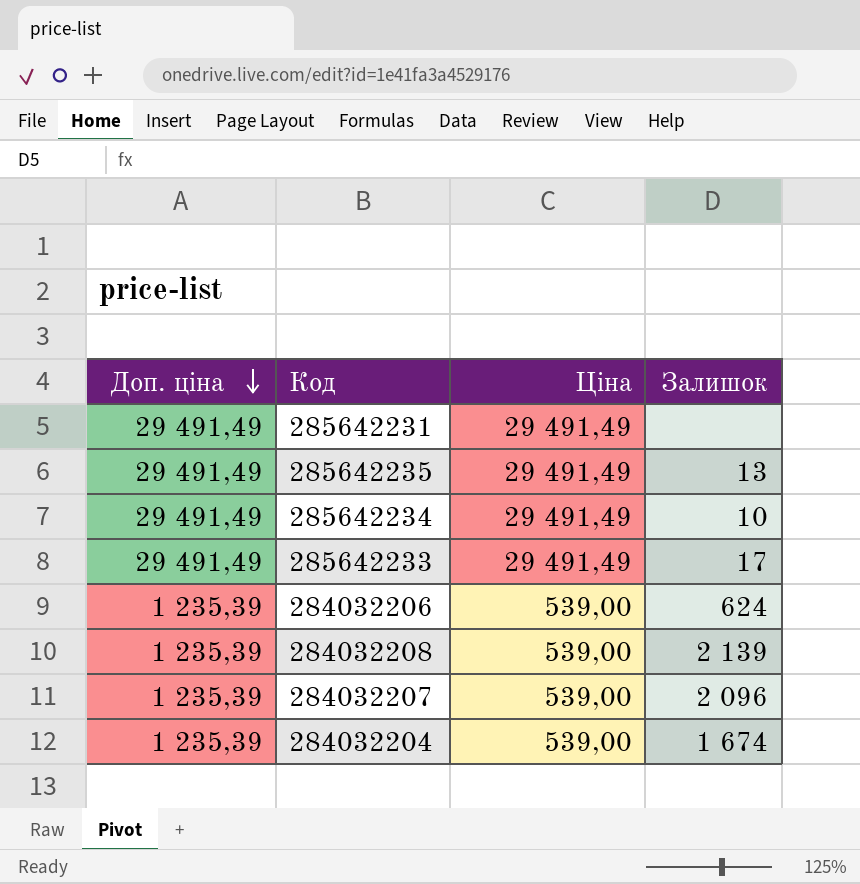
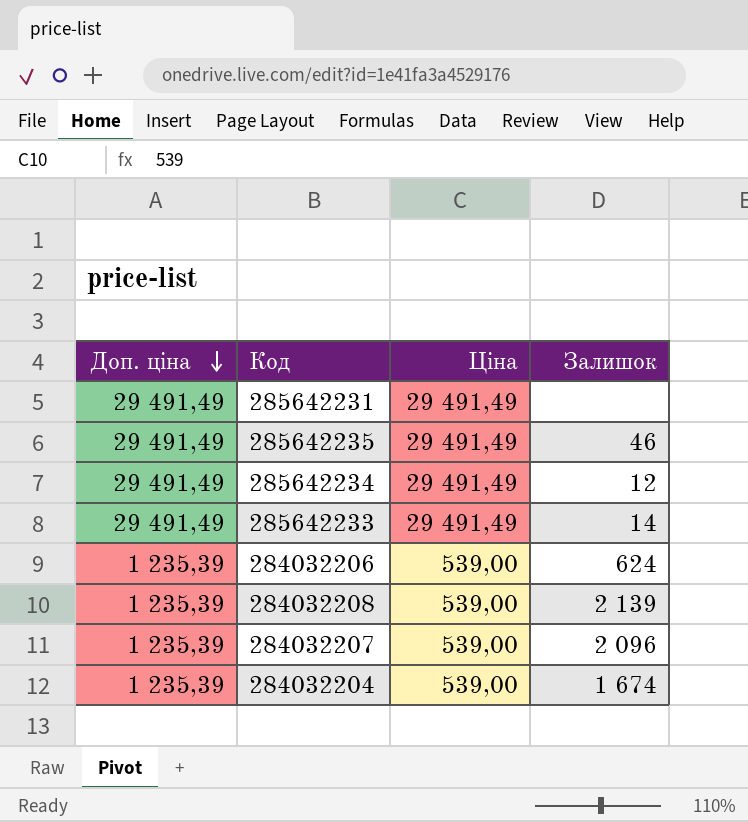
285642235 | Залишок: 13 -> 46
285642234 | Залишок: 10 -> 12
285642233 | Залишок: 17 -> 14

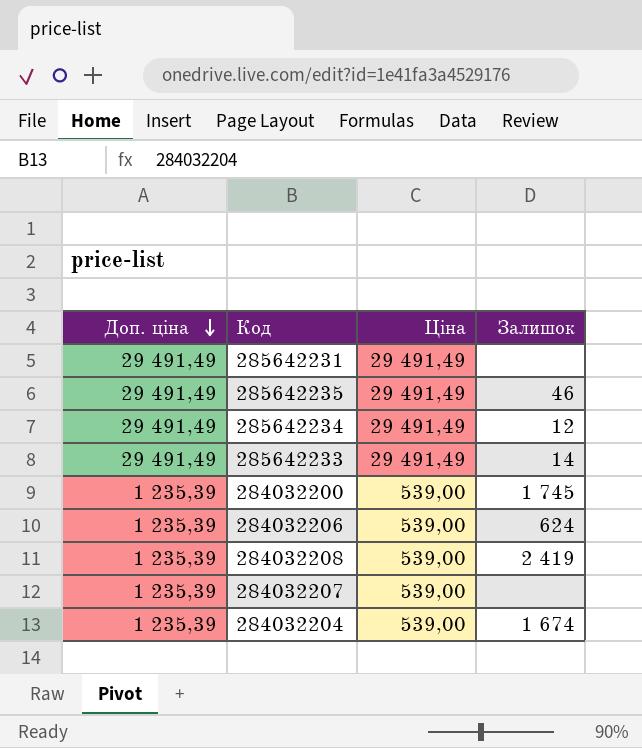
row 284032200: none -> 1 235,39 | 539,00 | 1 745
284032208 | Залишок: 2 139 -> 2 419
284032207 | Залишок: 2 096 -> none

